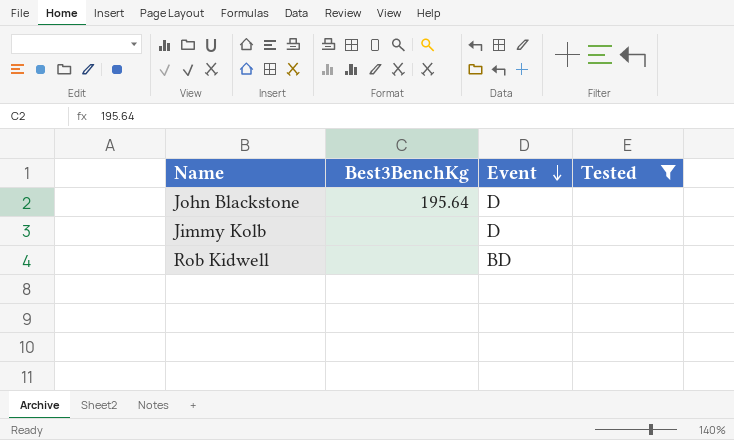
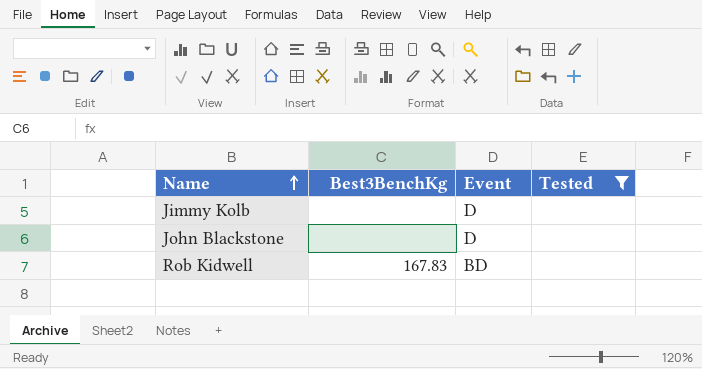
row order: Event descending -> Name ascending
John Blackstone | Best3BenchKg: 195.64 -> none
Rob Kidwell | Best3BenchKg: none -> 167.83

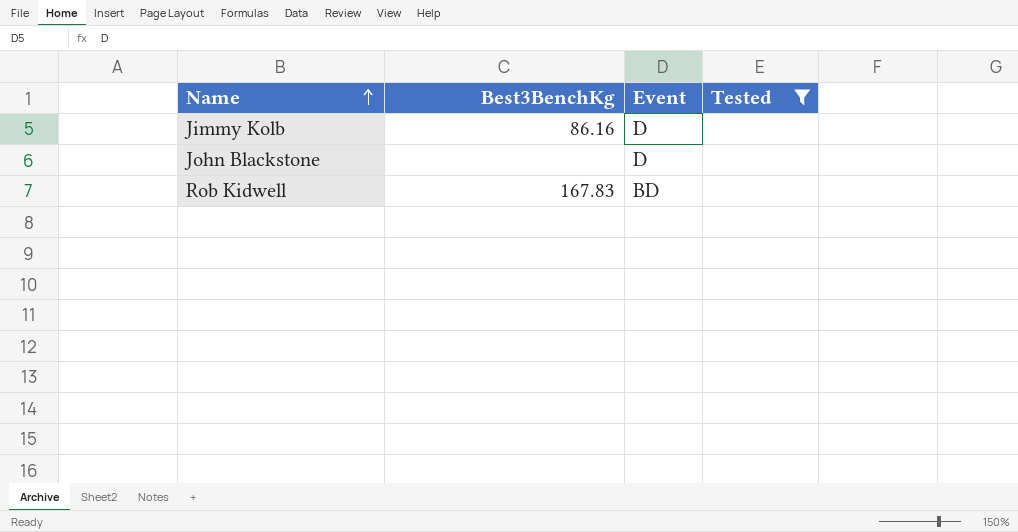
Jimmy Kolb | Best3BenchKg: none -> 86.16

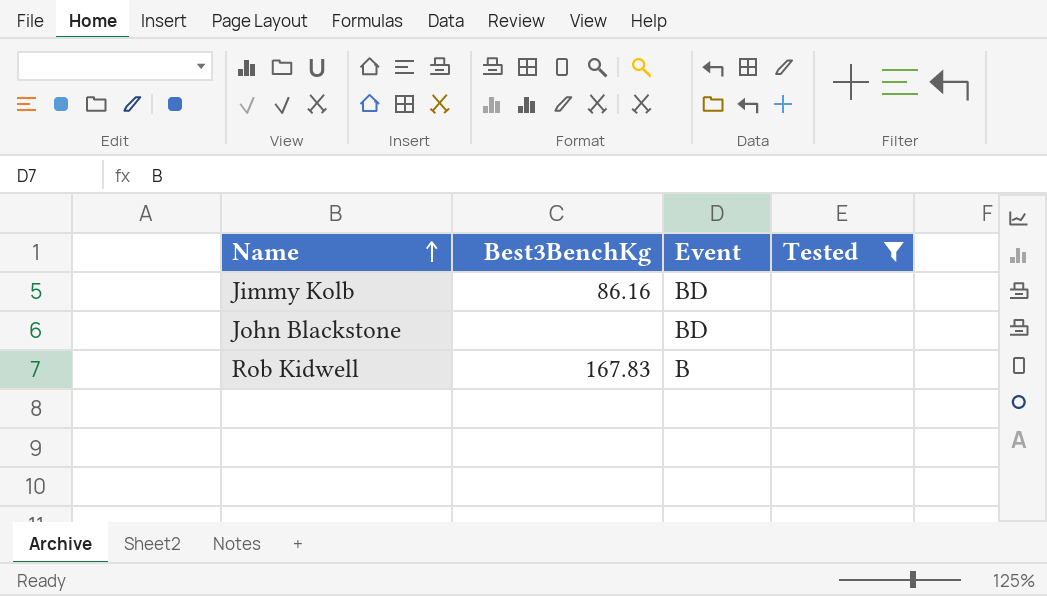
Jimmy Kolb | Event: D -> BD
John Blackstone | Event: D -> BD
Rob Kidwell | Event: BD -> B

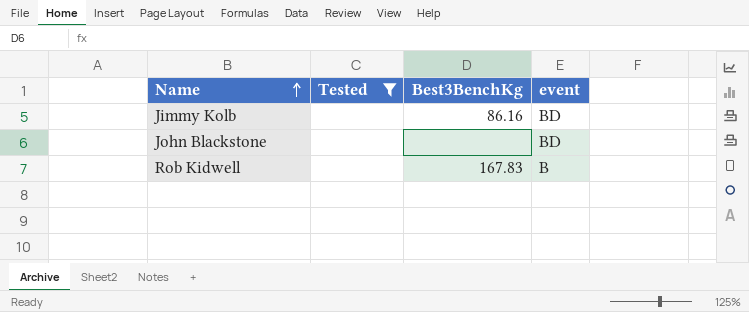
column Tested | position: 4 -> 2
column name: Event -> event

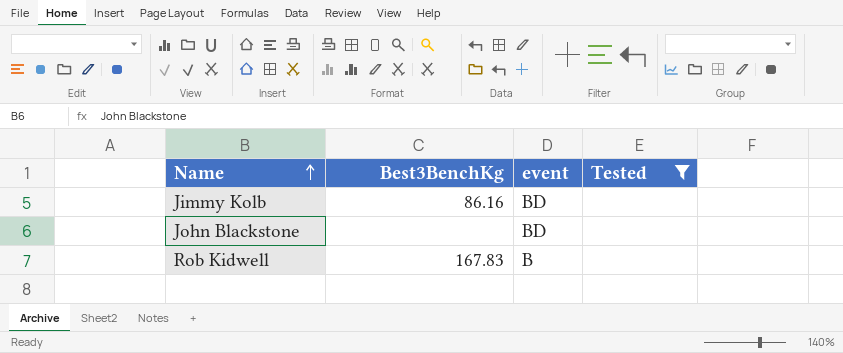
column Tested | position: 2 -> 4

